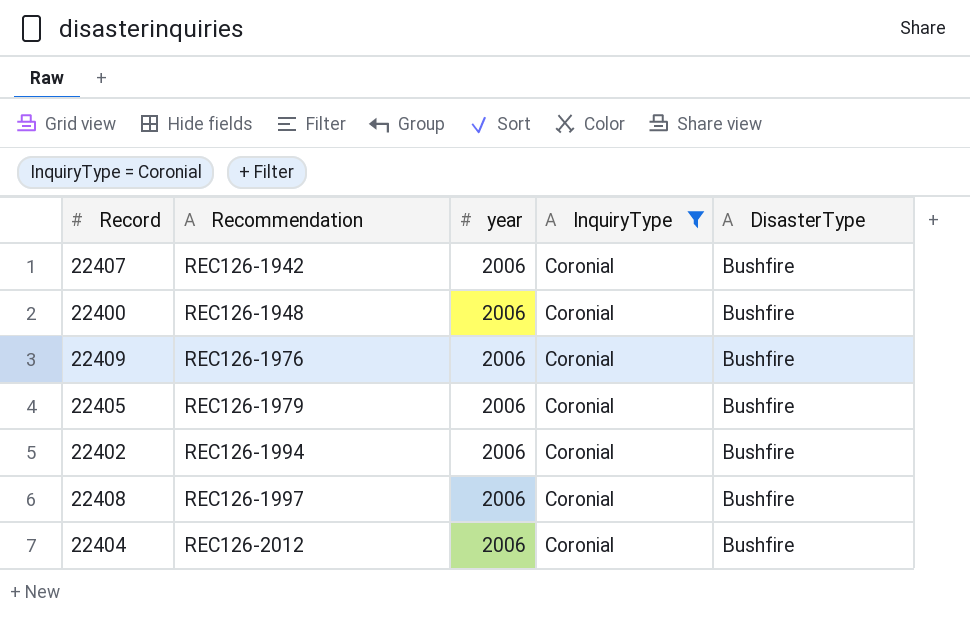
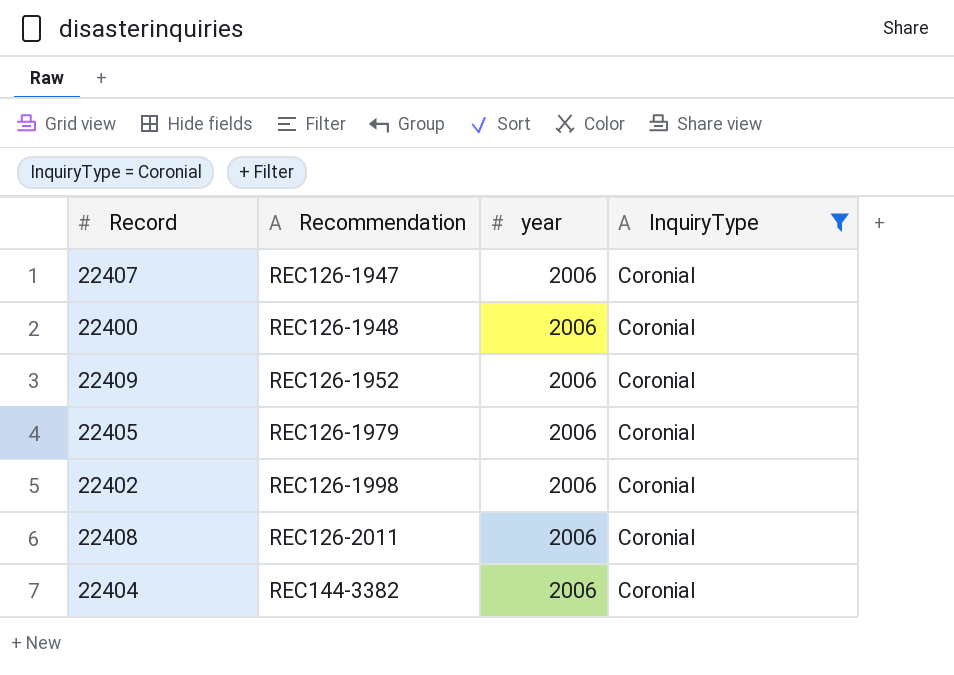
column DisasterType | position: 5 -> none
22407 | Recommendation: REC126-1942 -> REC126-1947
22409 | Recommendation: REC126-1976 -> REC126-1952
22402 | Recommendation: REC126-1994 -> REC126-1998
22408 | Recommendation: REC126-1997 -> REC126-2011
22404 | Recommendation: REC126-2012 -> REC144-3382

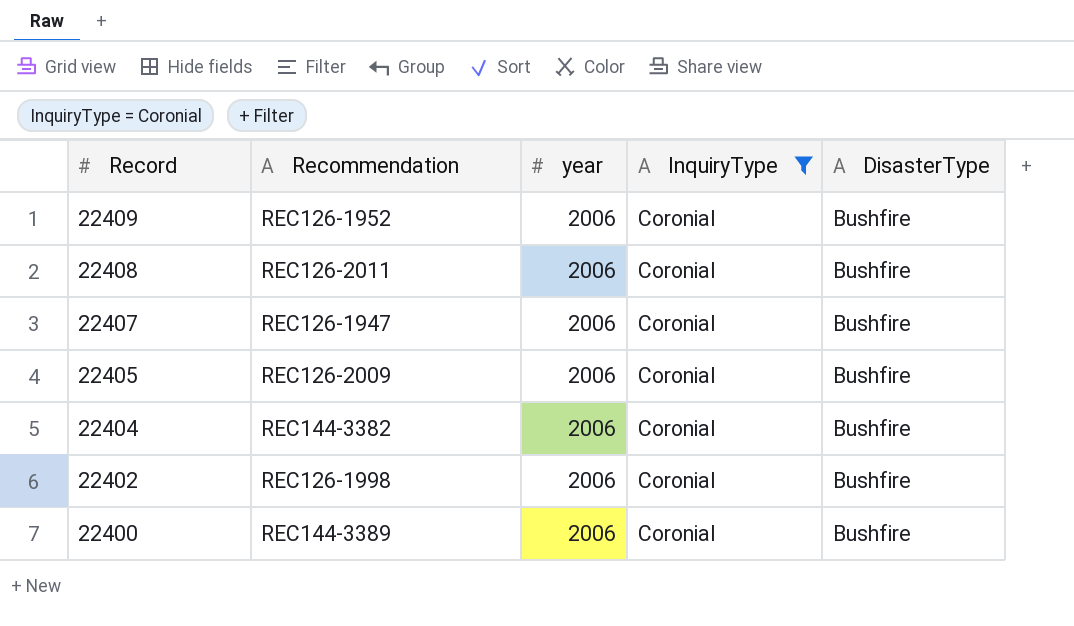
row order: Recommendation ascending -> Record descending
column DisasterType | position: none -> 5
22405 | Recommendation: REC126-1979 -> REC126-2009
22400 | Recommendation: REC126-1948 -> REC144-3389

